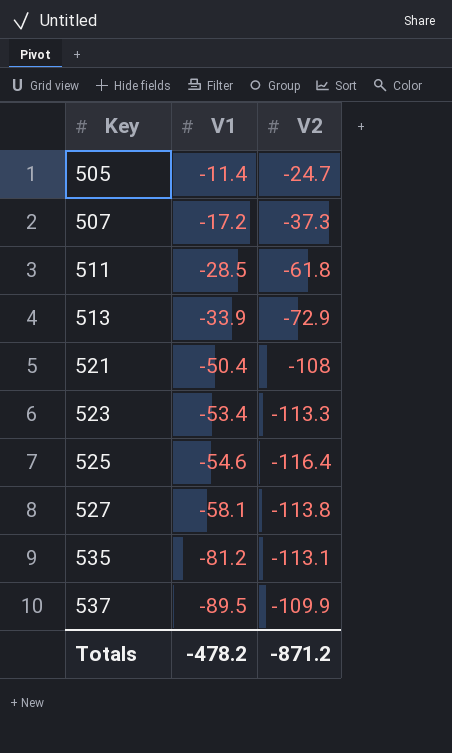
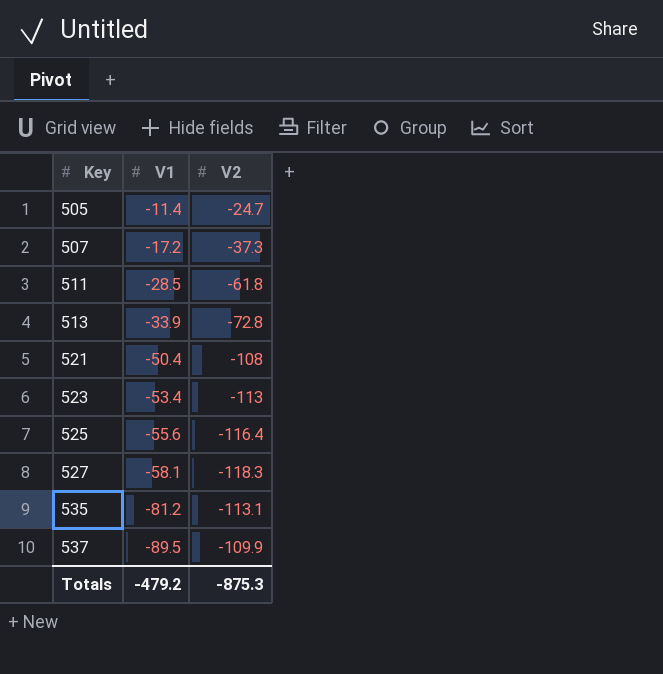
513 | V2: -72.9 -> -72.8
523 | V2: -113.3 -> -113
525 | V1: -54.6 -> -55.6
527 | V2: -113.8 -> -118.3
Totals | V1: -478.2 -> -479.2
Totals | V2: -871.2 -> -875.3

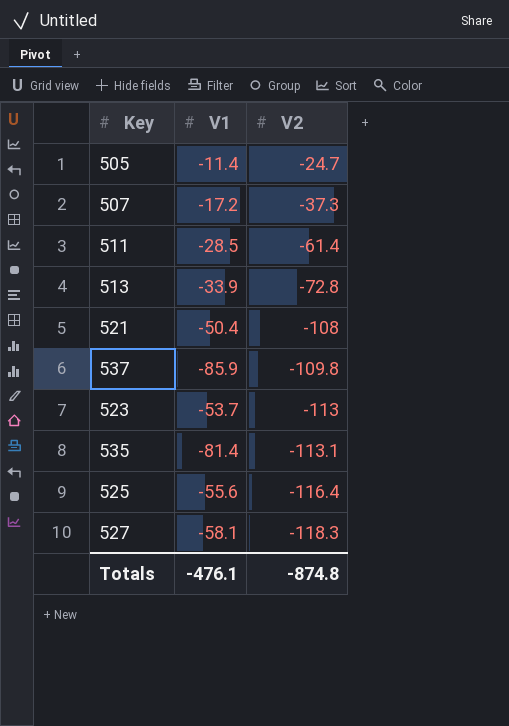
row order: Key ascending -> V2 descending
511 | V2: -61.8 -> -61.4
537 | V1: -89.5 -> -85.9
537 | V2: -109.9 -> -109.8
523 | V1: -53.4 -> -53.7
535 | V1: -81.2 -> -81.4
Totals | V1: -479.2 -> -476.1
Totals | V2: -875.3 -> -874.8

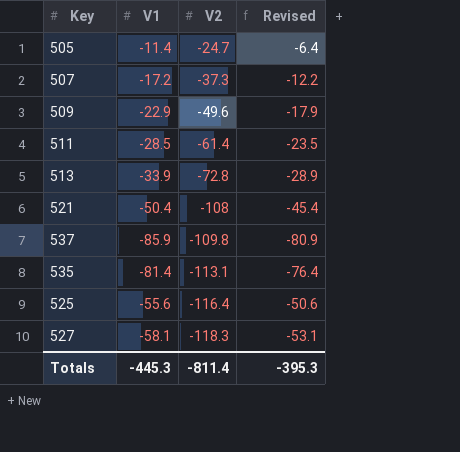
column Revised | formula: none -> [V1] + 5
row 523: -53.7 | -113 -> none
row 509: none -> -22.9 | -49.6 | -17.9
Totals | V1: -476.1 -> -445.3
Totals | V2: -874.8 -> -811.4

